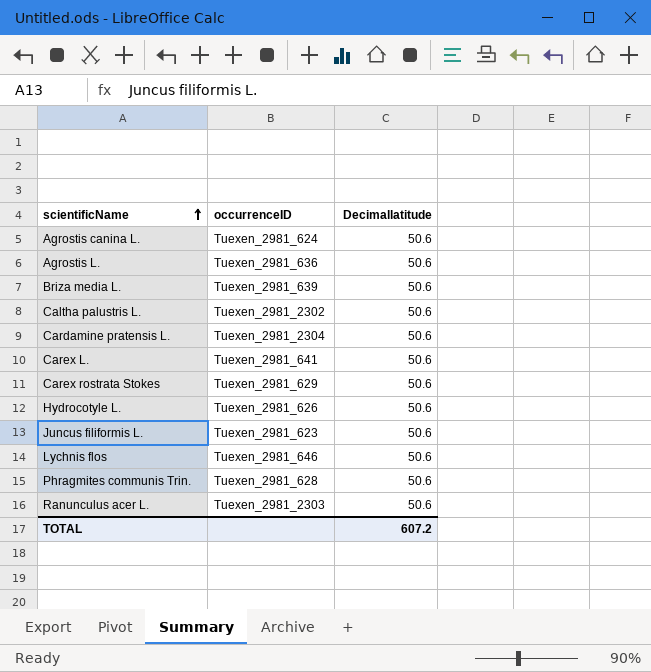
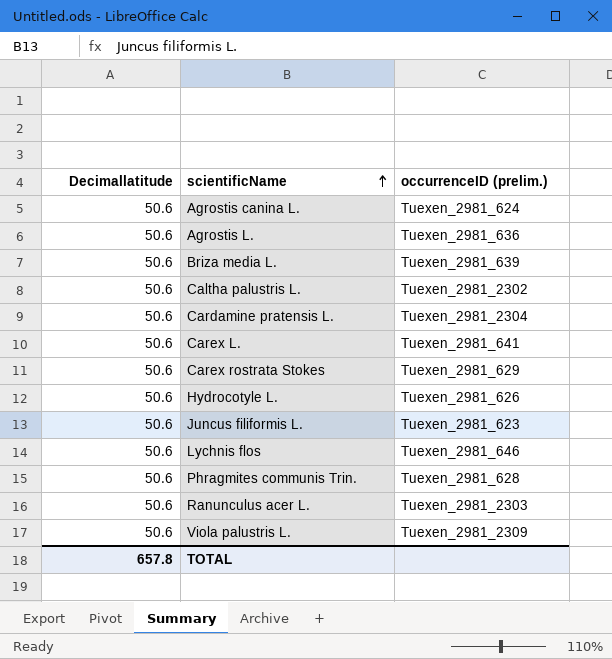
column Decimallatitude | position: 3 -> 1
column name: occurrenceID -> occurrenceID (prelim.)
row Viola palustris L.: none -> 50.6 | Tuexen_2981_2309
TOTAL | Decimallatitude: 607.2 -> 657.8

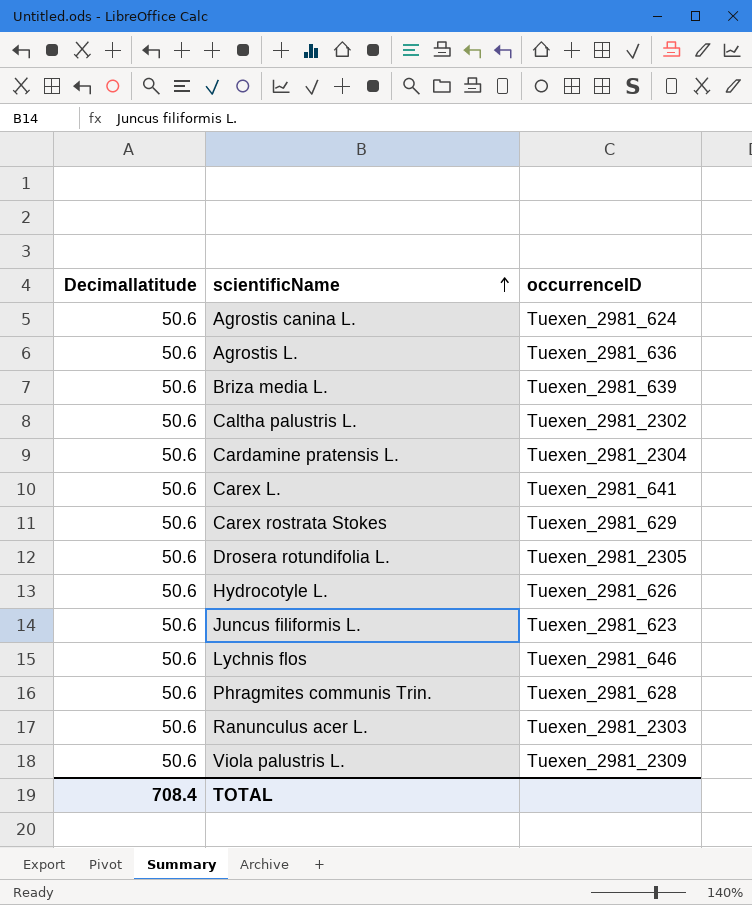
column name: occurrenceID (prelim.) -> occurrenceID
row Drosera rotundifolia L.: none -> 50.6 | Tuexen_2981_2305
TOTAL | Decimallatitude: 657.8 -> 708.4

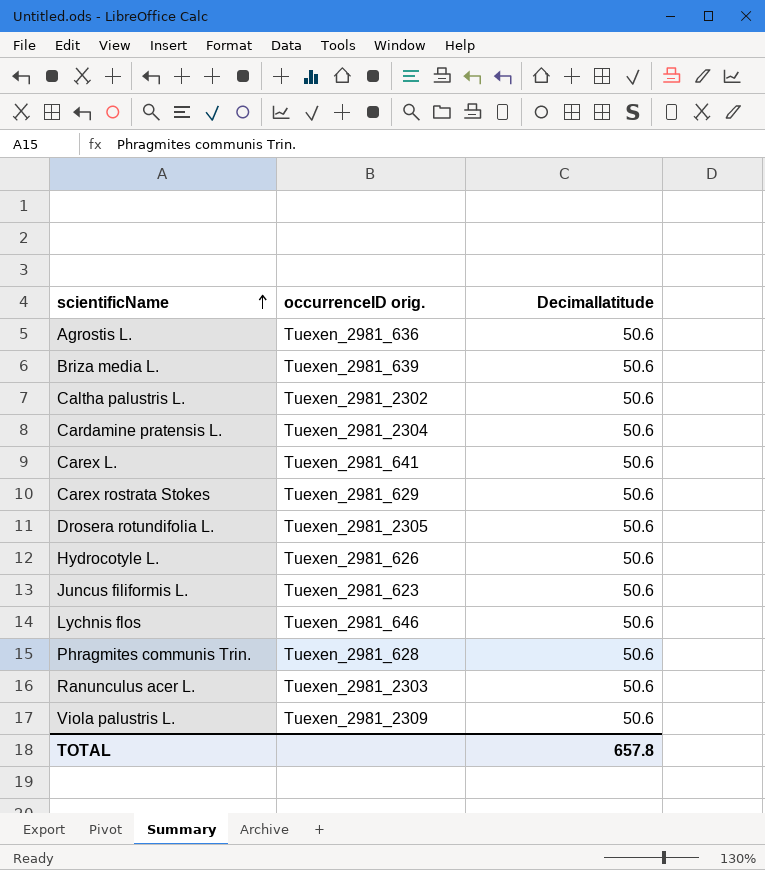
column name: occurrenceID -> occurrenceID orig.
column Decimallatitude | position: 1 -> 3
row Agrostis canina L.: 50.6 | Tuexen_2981_624 -> none
TOTAL | Decimallatitude: 708.4 -> 657.8

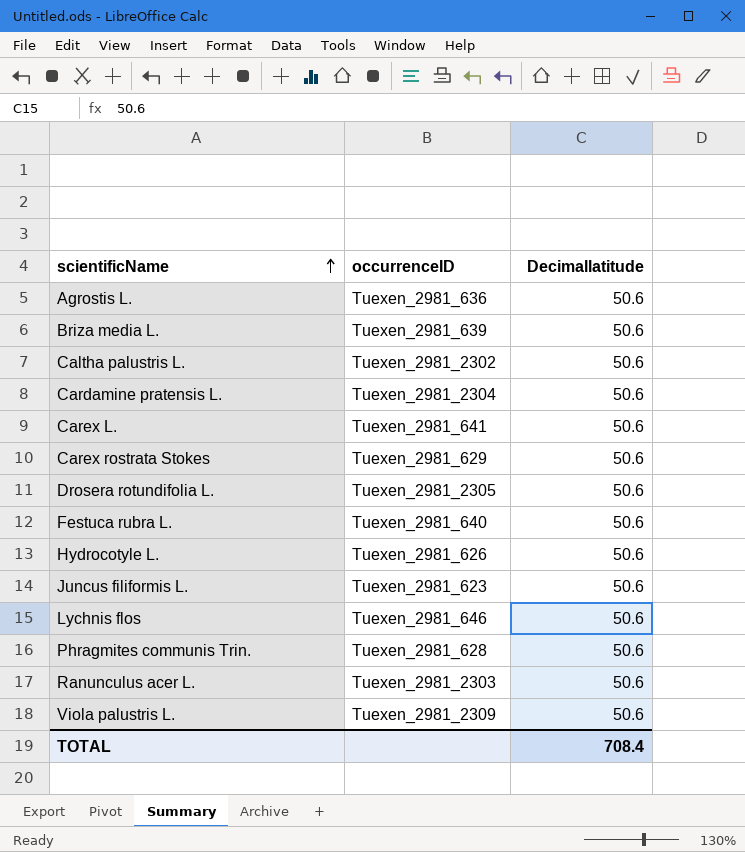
column name: occurrenceID orig. -> occurrenceID
row Festuca rubra L.: none -> Tuexen_2981_640 | 50.6
TOTAL | Decimallatitude: 657.8 -> 708.4

